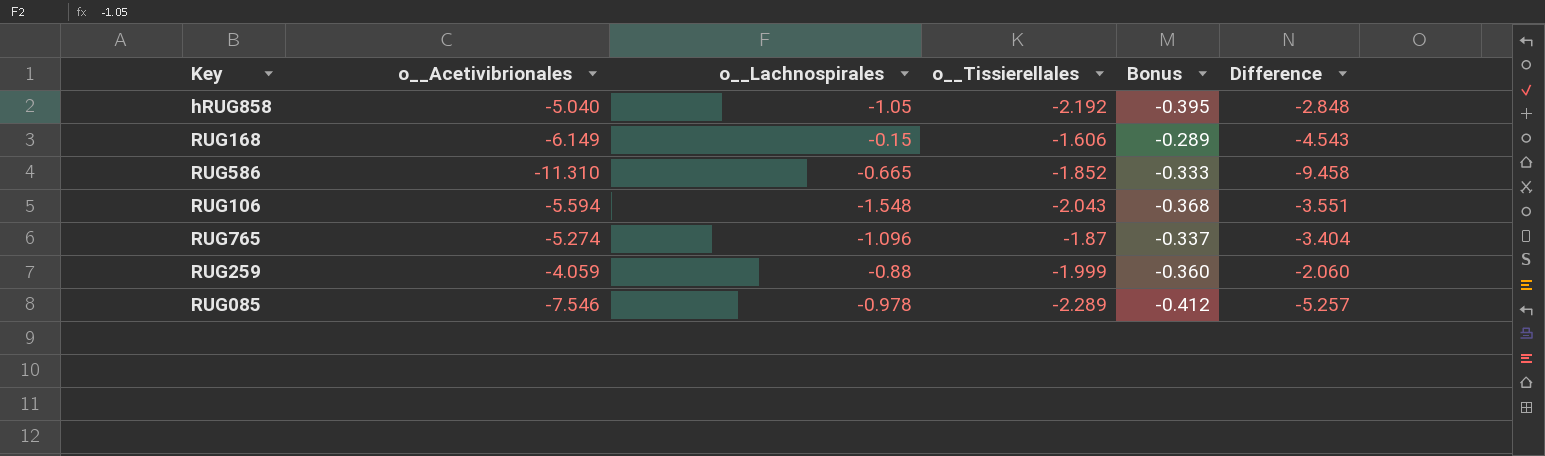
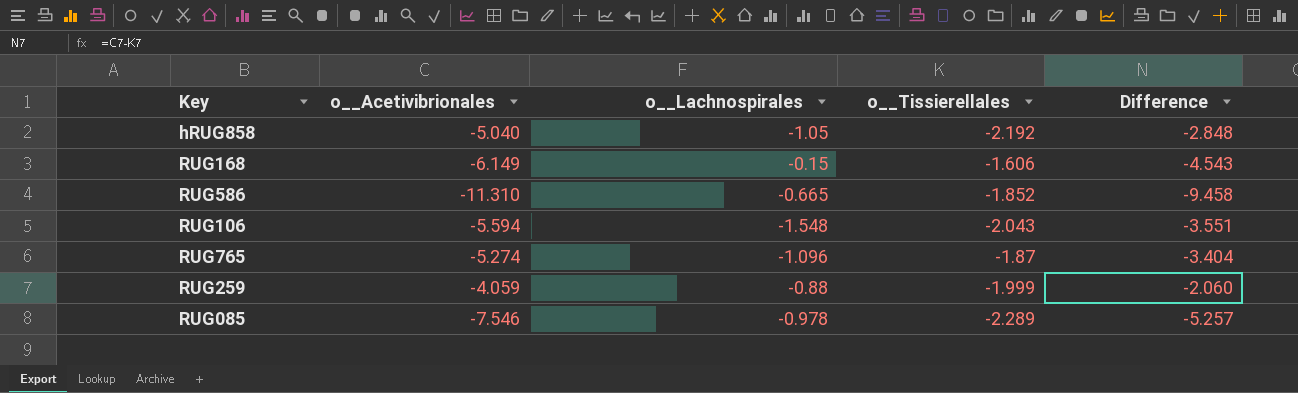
column Bonus | formula: [o__Tissierellales] * 0.18 -> none

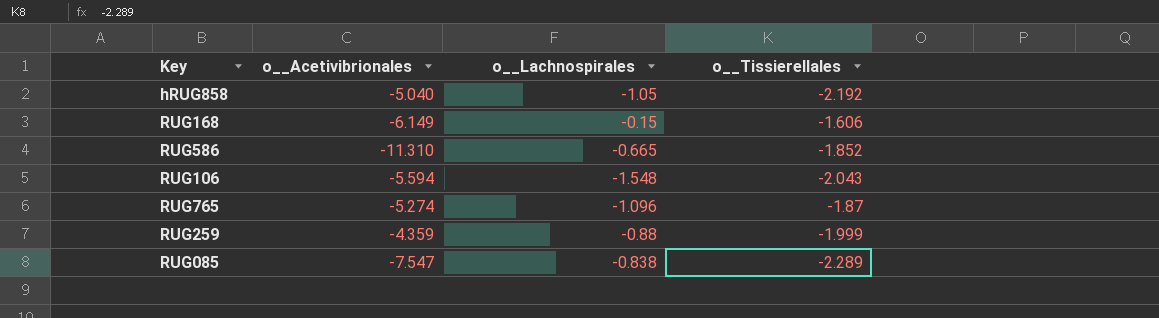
column Difference | formula: [o__Acetivibrionales] - [o__Tissierellales] -> none
RUG259 | o__Acetivibrionales: -4.059 -> -4.359
RUG085 | o__Acetivibrionales: -7.546 -> -7.547
RUG085 | o__Lachnospirales: -0.978 -> -0.838

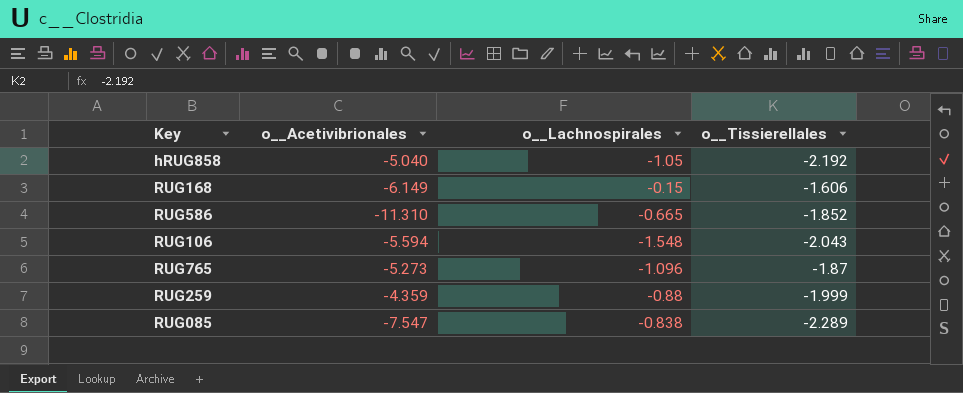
RUG765 | o__Acetivibrionales: -5.274 -> -5.273

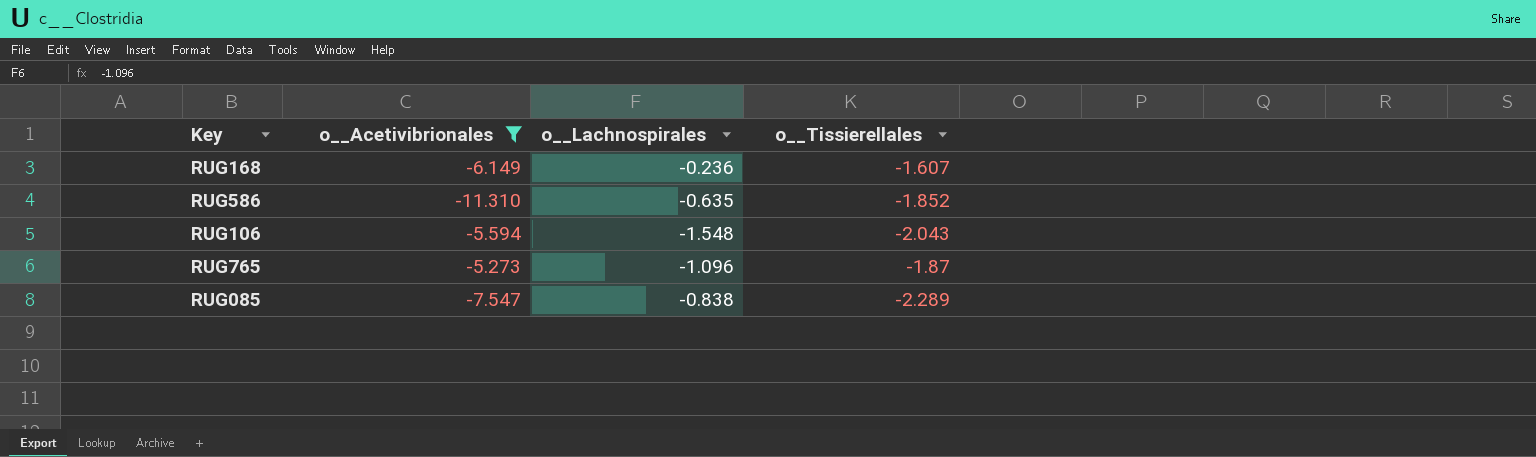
filter: none -> o__Acetivibrionales <= -5.273
RUG168 | o__Lachnospirales: -0.15 -> -0.236
RUG168 | o__Tissierellales: -1.606 -> -1.607
RUG586 | o__Lachnospirales: -0.665 -> -0.635

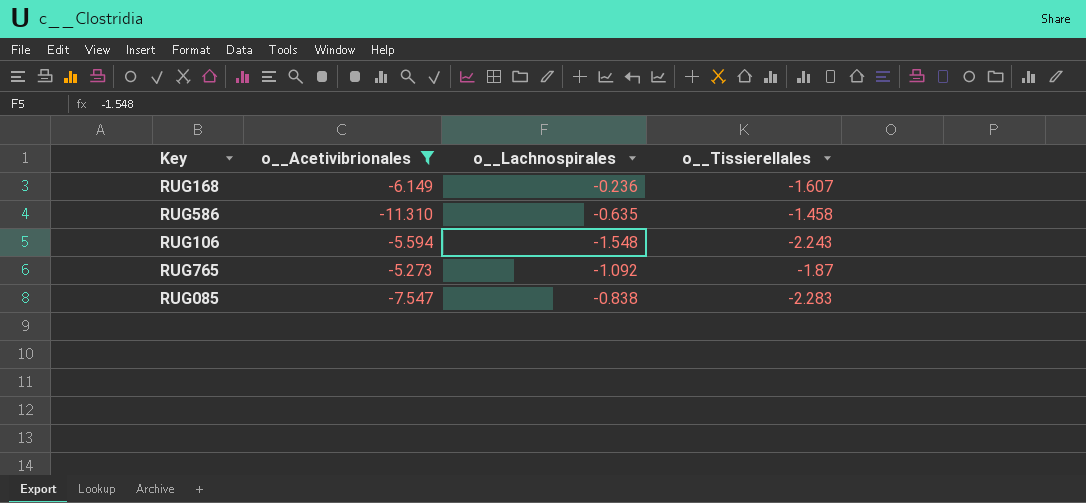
RUG586 | o__Tissierellales: -1.852 -> -1.458
RUG106 | o__Tissierellales: -2.043 -> -2.243
RUG765 | o__Lachnospirales: -1.096 -> -1.092
RUG085 | o__Tissierellales: -2.289 -> -2.283

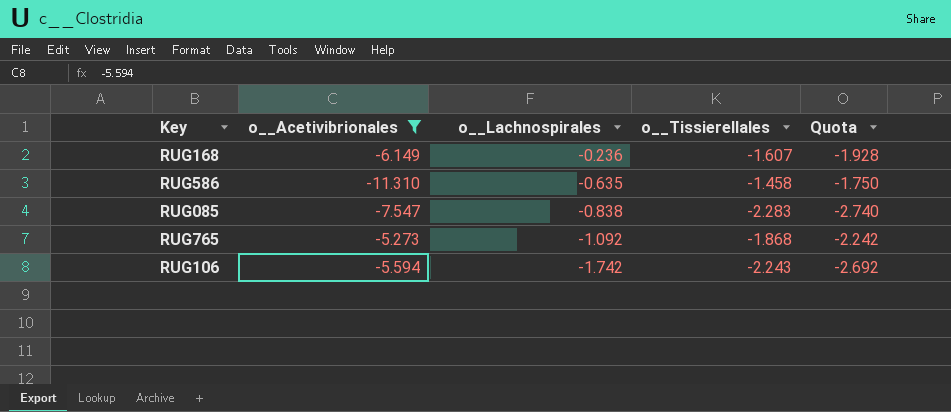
row order: none -> o__Lachnospirales descending
column Quota | formula: none -> [o__Tissierellales] * 1.2
RUG765 | o__Tissierellales: -1.87 -> -1.868
RUG106 | o__Lachnospirales: -1.548 -> -1.742

